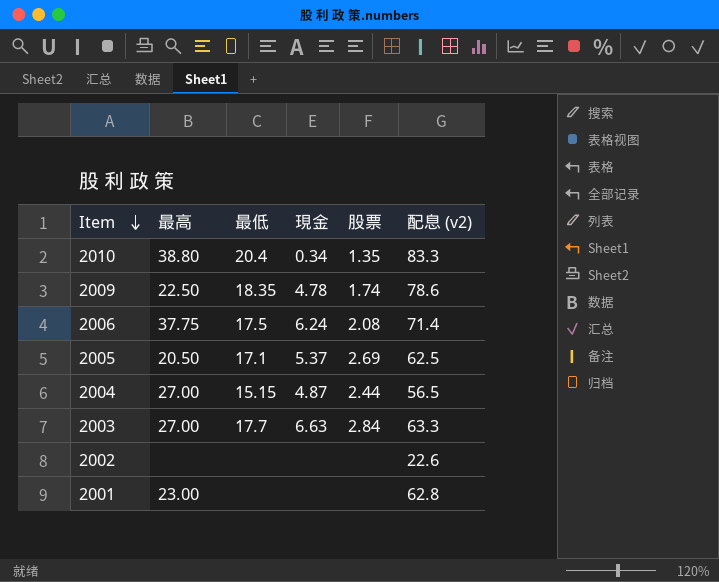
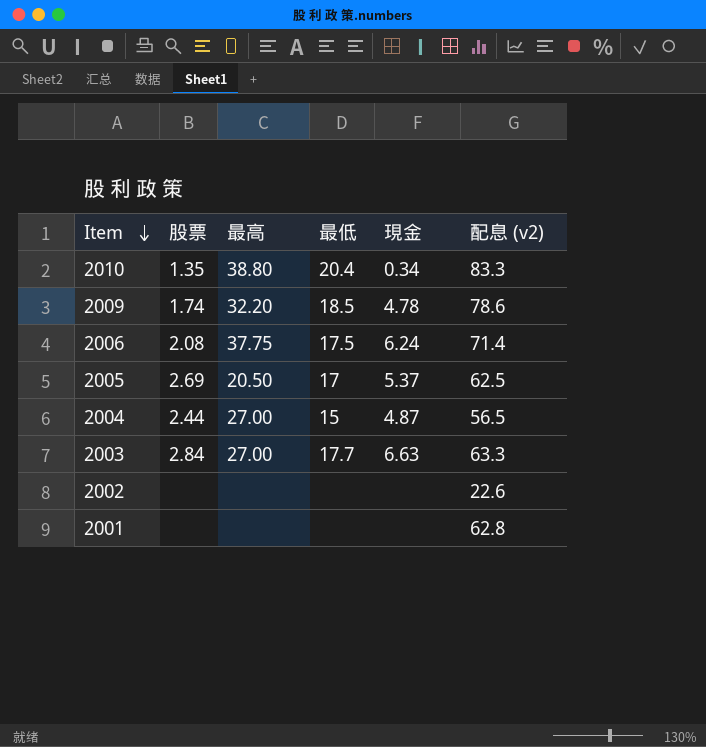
column 股票 | position: 5 -> 2
2009 | 最高: 22.50 -> 32.20
2009 | 最低: 18.35 -> 18.5
2005 | 最低: 17.1 -> 17
2004 | 最低: 15.15 -> 15
2001 | 最高: 23.00 -> none

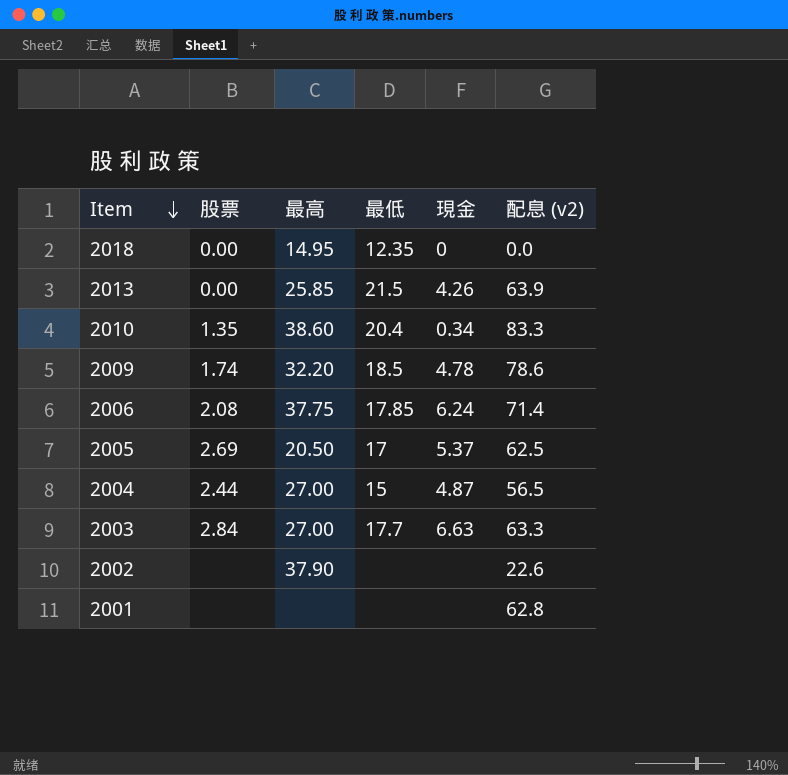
row 2018: none -> 0.00 | 14.95 | 12.35 | 0 | 0.0
row 2013: none -> 0.00 | 25.85 | 21.5 | 4.26 | 63.9
2010 | 最高: 38.80 -> 38.60
2006 | 最低: 17.5 -> 17.85
2002 | 最高: none -> 37.90

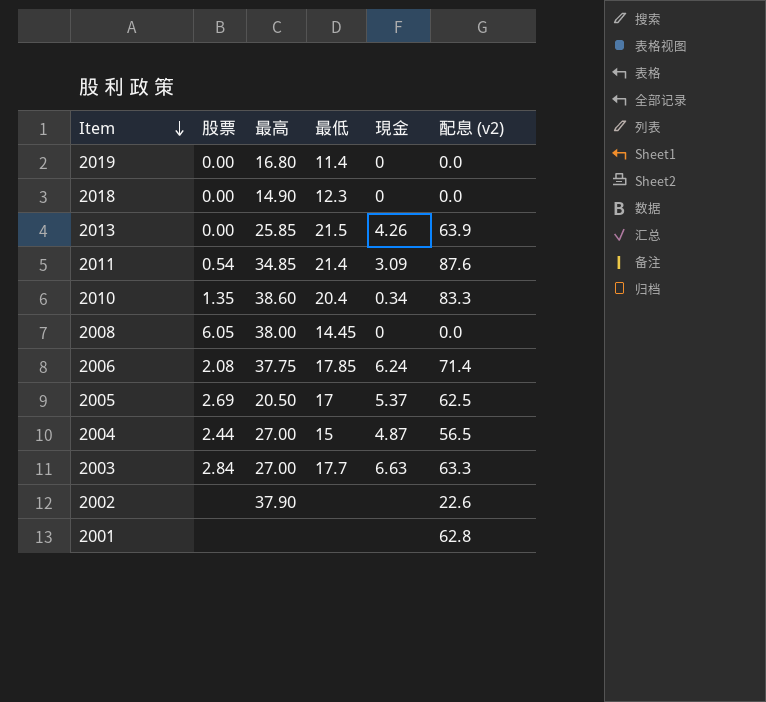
row 2009: 1.74 | 32.20 | 18.5 | 4.78 | 78.6 -> none
row 2019: none -> 0.00 | 16.80 | 11.4 | 0 | 0.0
2018 | 最高: 14.95 -> 14.90
2018 | 最低: 12.35 -> 12.3
row 2011: none -> 0.54 | 34.85 | 21.4 | 3.09 | 87.6
row 2008: none -> 6.05 | 38.00 | 14.45 | 0 | 0.0

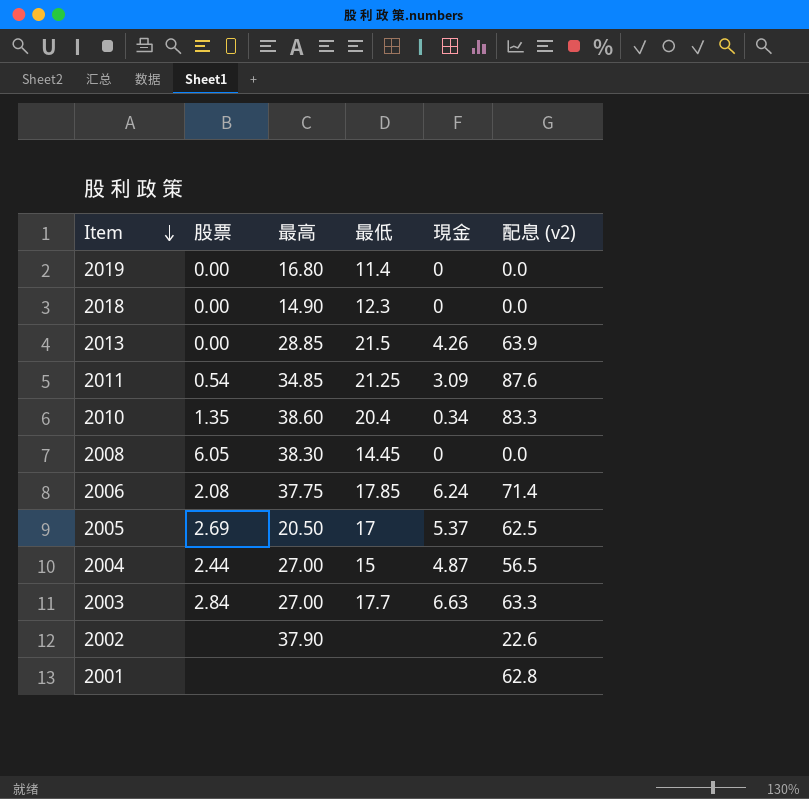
2013 | 最高: 25.85 -> 28.85
2011 | 最低: 21.4 -> 21.25
2008 | 最高: 38.00 -> 38.30

